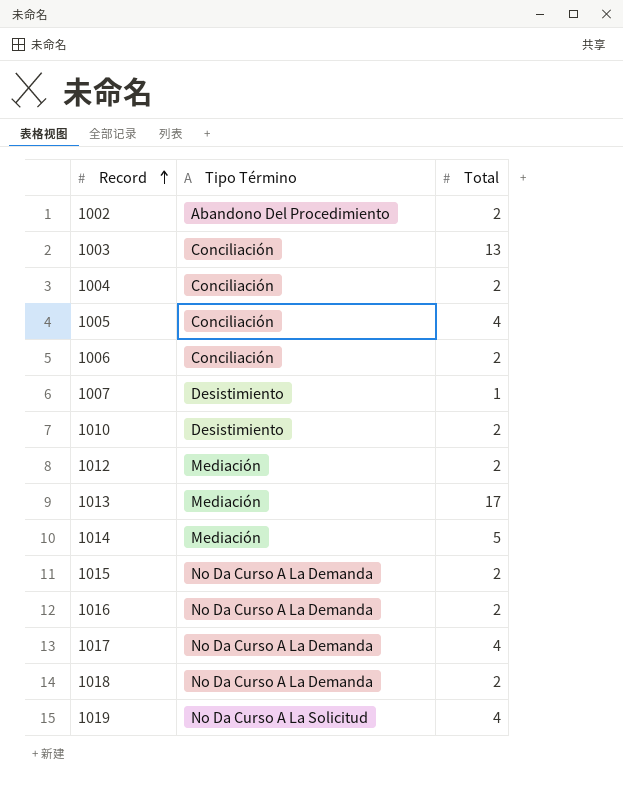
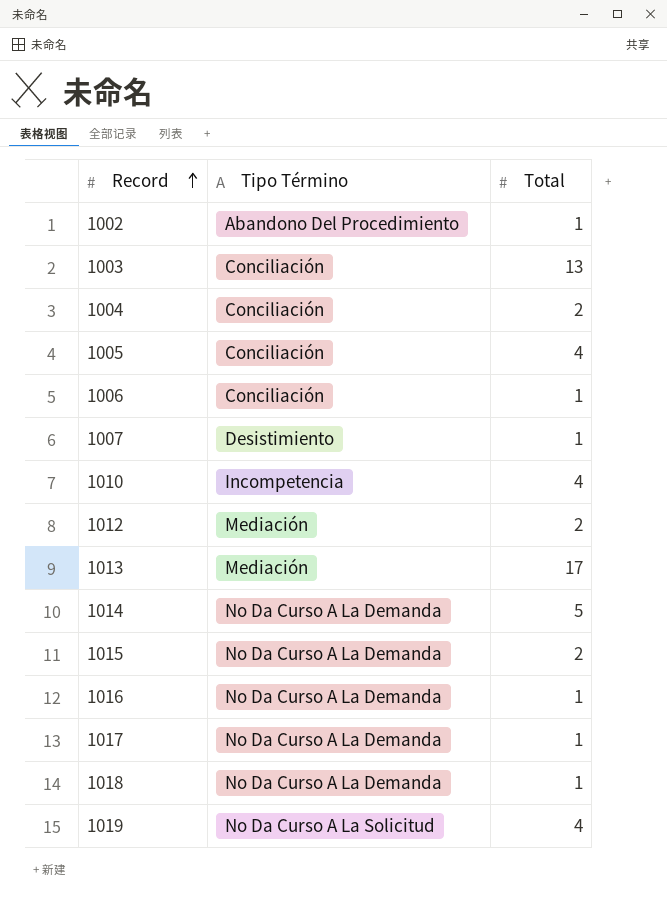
1002 | Total: 2 -> 1
1006 | Total: 2 -> 1
1010 | Tipo Término: Desistimiento -> Incompetencia
1010 | Total: 2 -> 4
1014 | Tipo Término: Mediación -> No Da Curso A La Demanda
1016 | Total: 2 -> 1
1017 | Total: 4 -> 1
1018 | Total: 2 -> 1

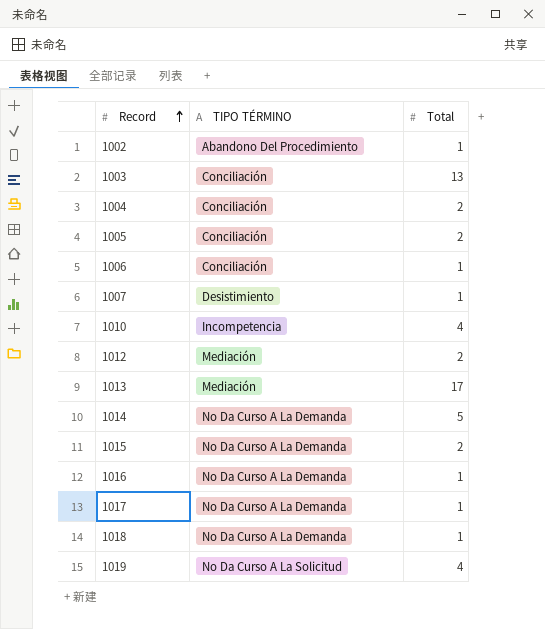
column name: Tipo Término -> TIPO TÉRMINO
1005 | Total: 4 -> 2

